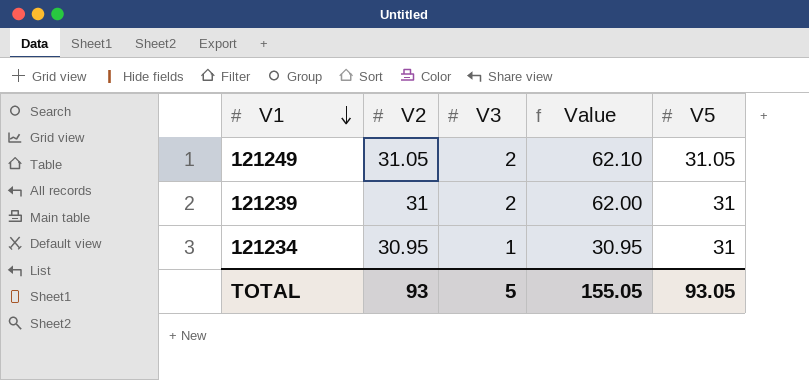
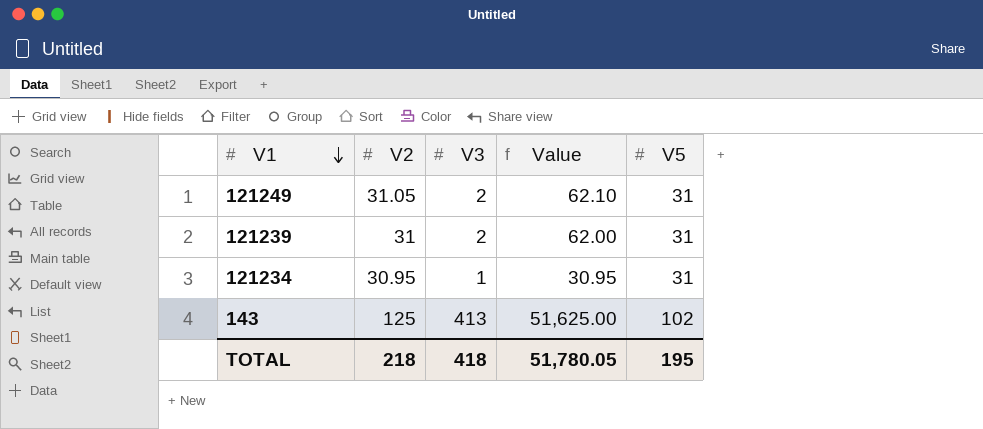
121249 | V5: 31.05 -> 31
row 143: none -> 125 | 413 | 51,625.00 | 102
TOTAL | V2: 93 -> 218
TOTAL | V3: 5 -> 418
TOTAL | Value: 155.05 -> 51,780.05
TOTAL | V5: 93.05 -> 195

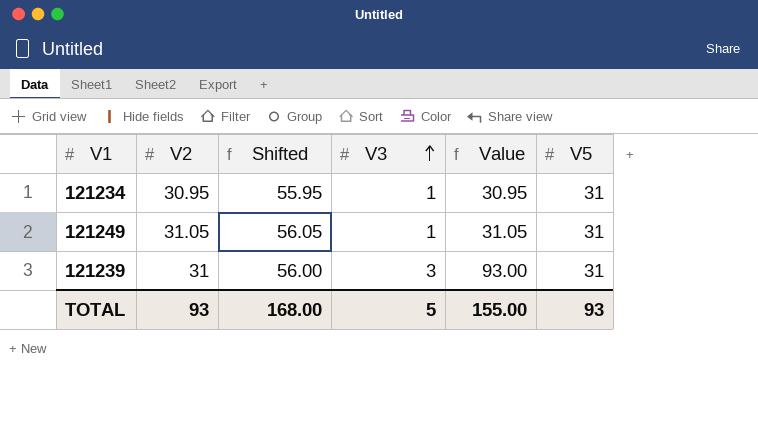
row order: V1 descending -> V3 ascending
column Shifted | formula: none -> [V2] + 25
row 143: 125 | 413 | 51,625.00 | 102 -> none
121249 | V3: 2 -> 1
121249 | Value: 62.10 -> 31.05
121239 | V3: 2 -> 3
121239 | Value: 62.00 -> 93.00
TOTAL | V2: 218 -> 93
TOTAL | V3: 418 -> 5
TOTAL | Value: 51,780.05 -> 155.00
TOTAL | V5: 195 -> 93

